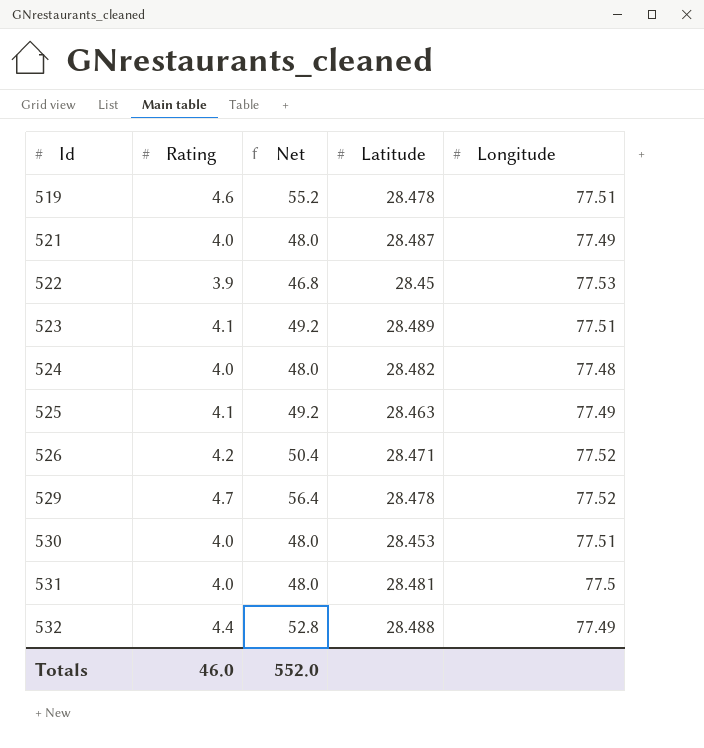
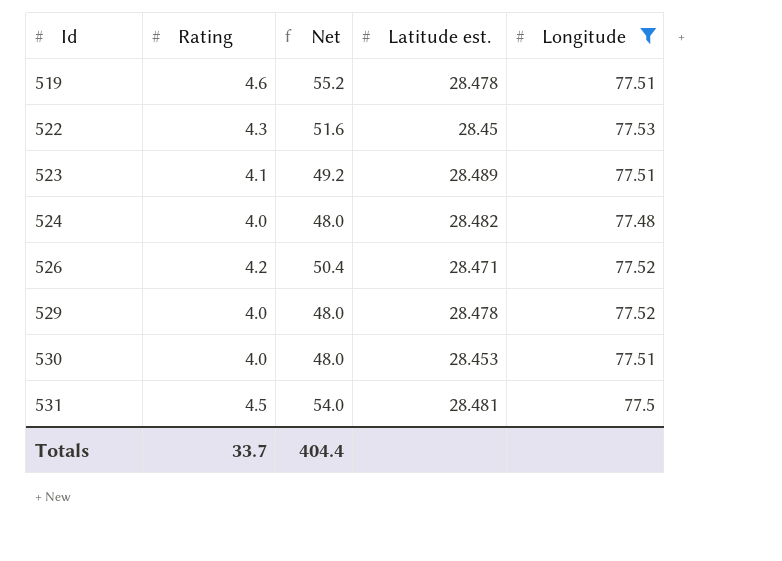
filter: none -> Longitude != 77.49
column name: Latitude -> Latitude est.
522 | Rating: 3.9 -> 4.3
522 | Net: 46.8 -> 51.6
529 | Rating: 4.7 -> 4.0
529 | Net: 56.4 -> 48.0
531 | Rating: 4.0 -> 4.5
531 | Net: 48.0 -> 54.0
Totals | Rating: 46.0 -> 33.7
Totals | Net: 552.0 -> 404.4

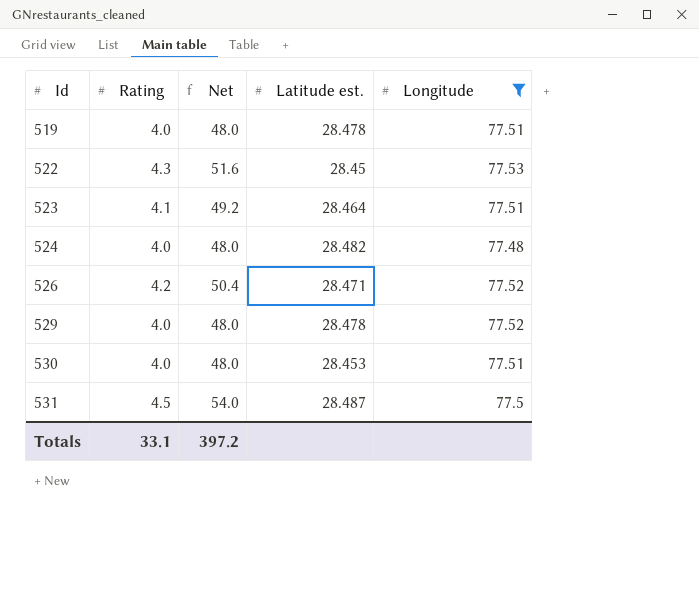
519 | Rating: 4.6 -> 4.0
519 | Net: 55.2 -> 48.0
523 | Latitude est.: 28.489 -> 28.464
531 | Latitude est.: 28.481 -> 28.487
Totals | Rating: 33.7 -> 33.1
Totals | Net: 404.4 -> 397.2

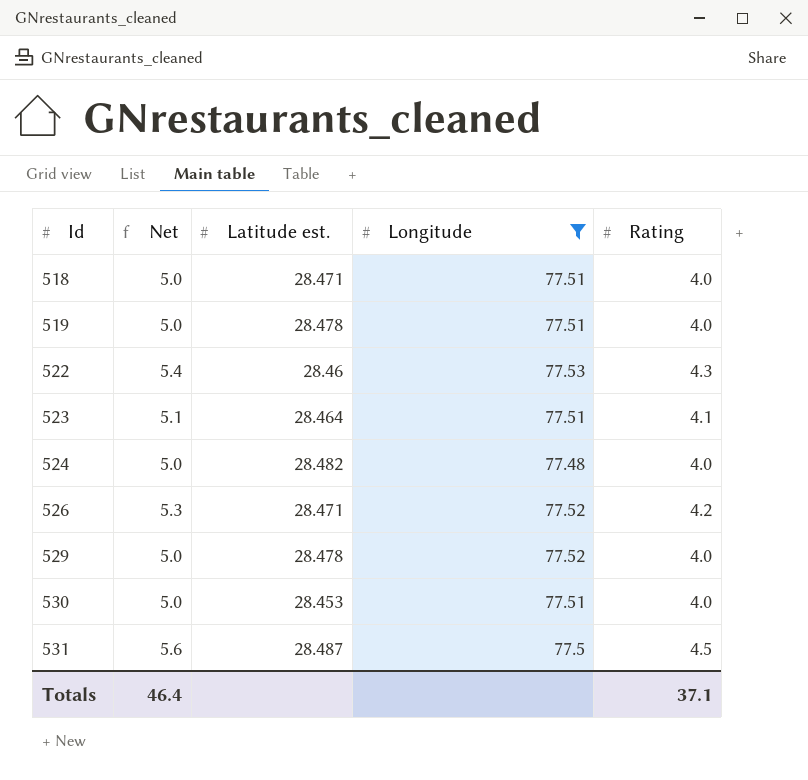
column Net | formula: [Rating] * 12 -> [Rating] * 1.25
column Rating | position: 2 -> 5
row 518: none -> 5.0 | 28.471 | 77.51 | 4.0
522 | Latitude est.: 28.45 -> 28.46
Totals | Net: 397.2 -> 46.4
Totals | Rating: 33.1 -> 37.1

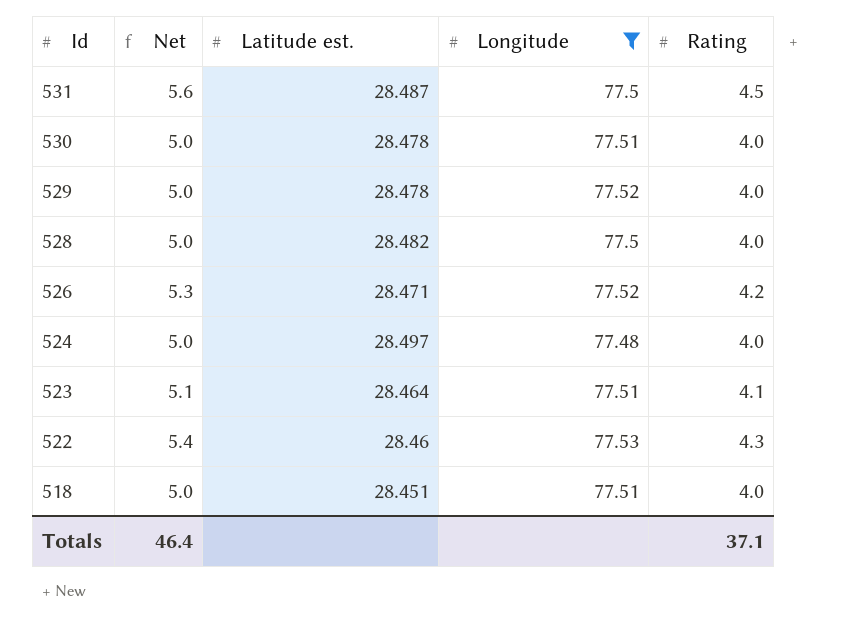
row order: Id ascending -> Id descending
row 519: 5.0 | 28.478 | 77.51 | 4.0 -> none
530 | Latitude est.: 28.453 -> 28.478
row 528: none -> 5.0 | 28.482 | 77.5 | 4.0
524 | Latitude est.: 28.482 -> 28.497
518 | Latitude est.: 28.471 -> 28.451

